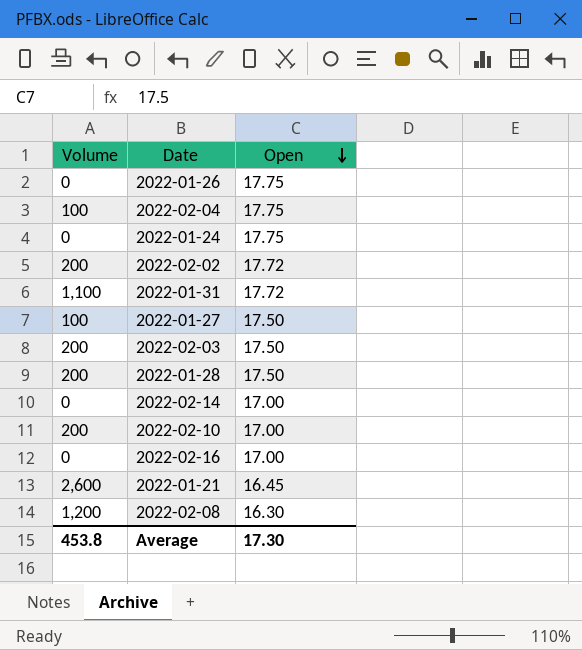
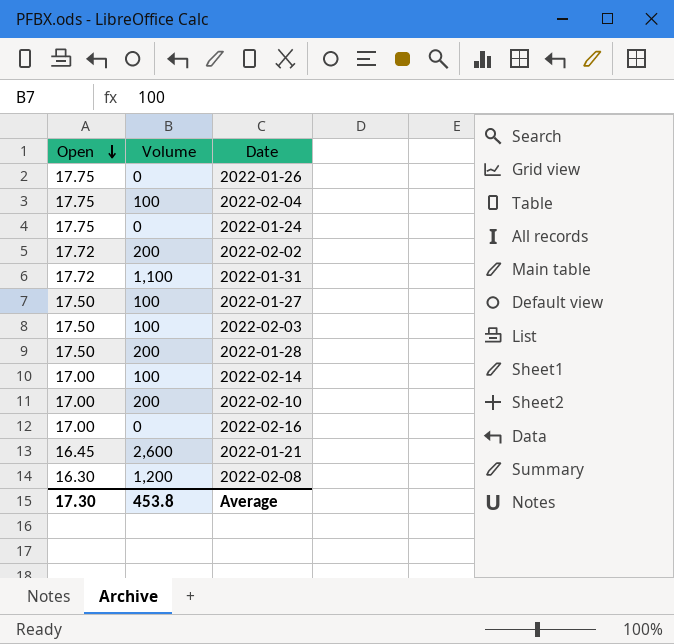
column Open | position: 3 -> 1
2022-02-03 | Volume: 200 -> 100
2022-02-14 | Volume: 0 -> 100

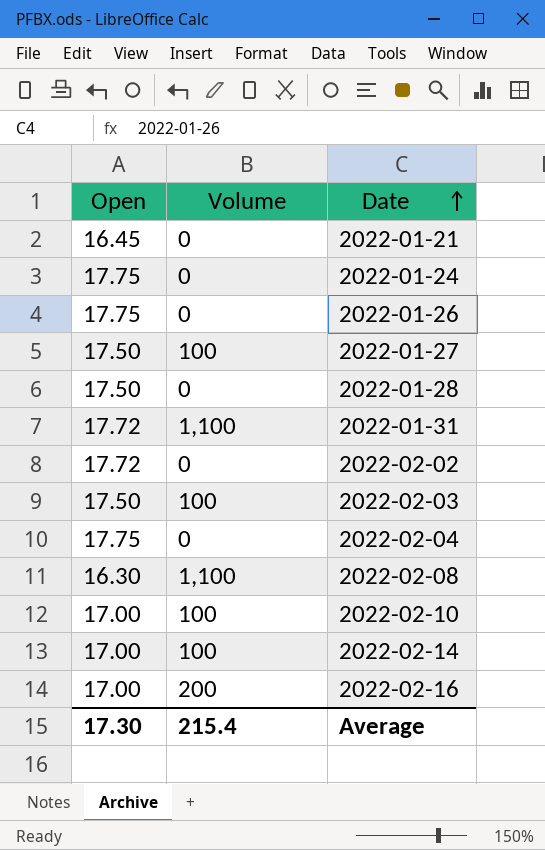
row order: Open descending -> Date ascending
2022-01-21 | Volume: 2,600 -> 0
2022-01-28 | Volume: 200 -> 0
2022-02-02 | Volume: 200 -> 0
2022-02-04 | Volume: 100 -> 0
2022-02-08 | Volume: 1,200 -> 1,100
2022-02-10 | Volume: 200 -> 100
2022-02-16 | Volume: 0 -> 200
Average | Volume: 453.8 -> 215.4

